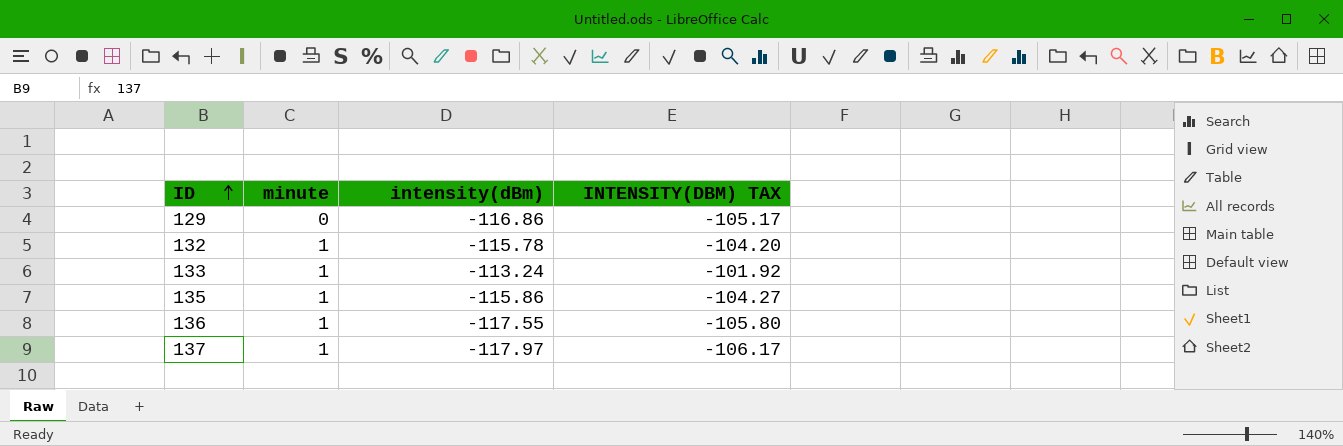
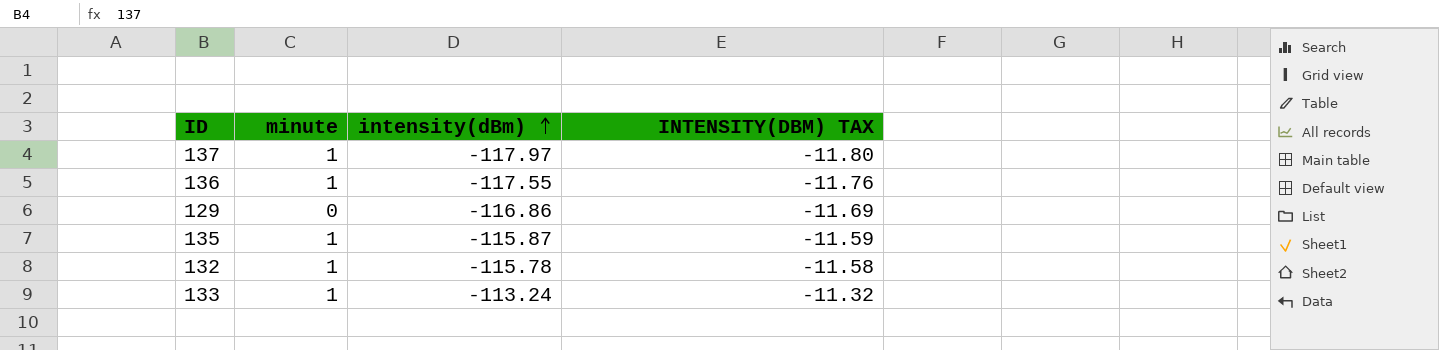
row order: ID ascending -> intensity(dBm) ascending
column INTENSITY(DBM) TAX | formula: [intensity(dBm)] * 0.9 -> [intensity(dBm)] * 0.1
135 | intensity(dBm): -115.86 -> -115.87

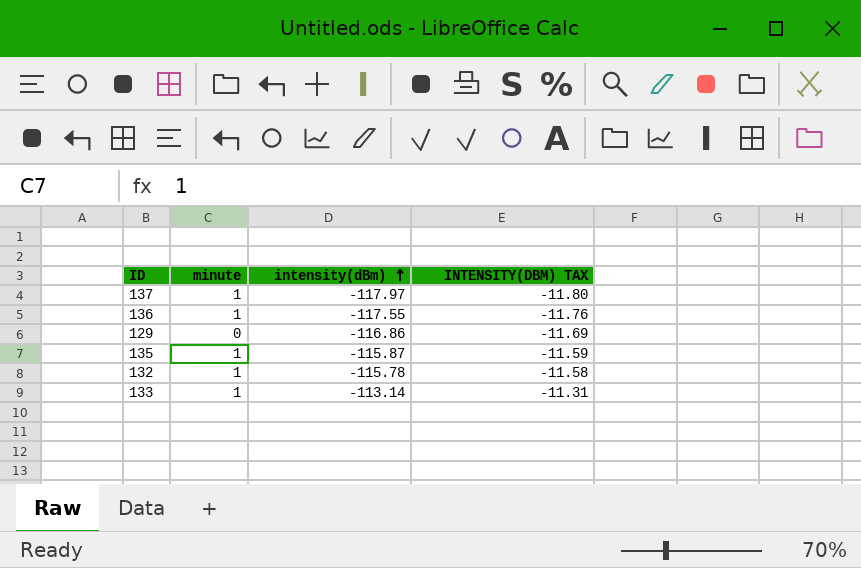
133 | intensity(dBm): -113.24 -> -113.14
133 | INTENSITY(DBM) TAX: -11.32 -> -11.31

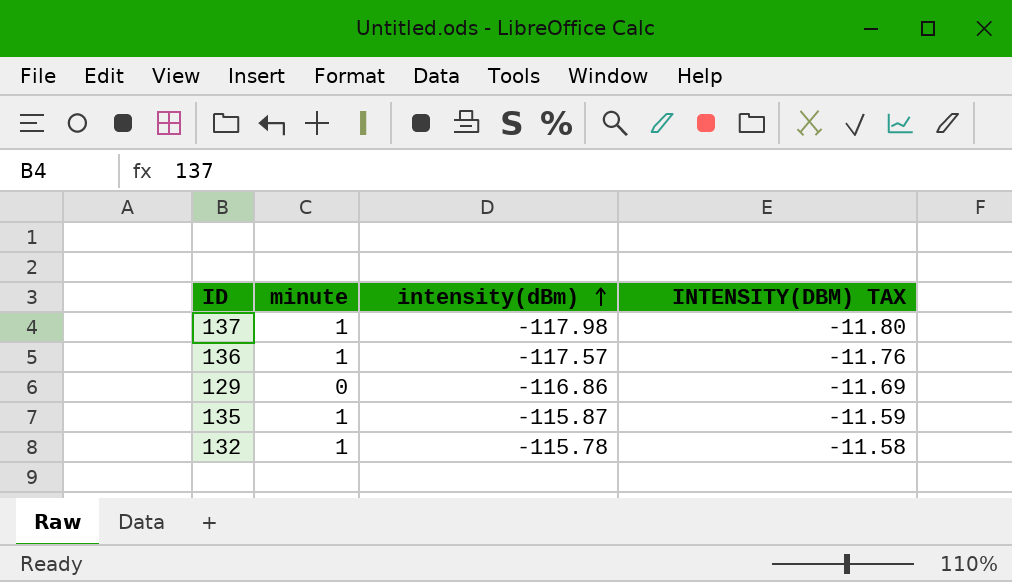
row 133: 1 | -113.14 | -11.31 -> none
137 | intensity(dBm): -117.97 -> -117.98
136 | intensity(dBm): -117.55 -> -117.57

